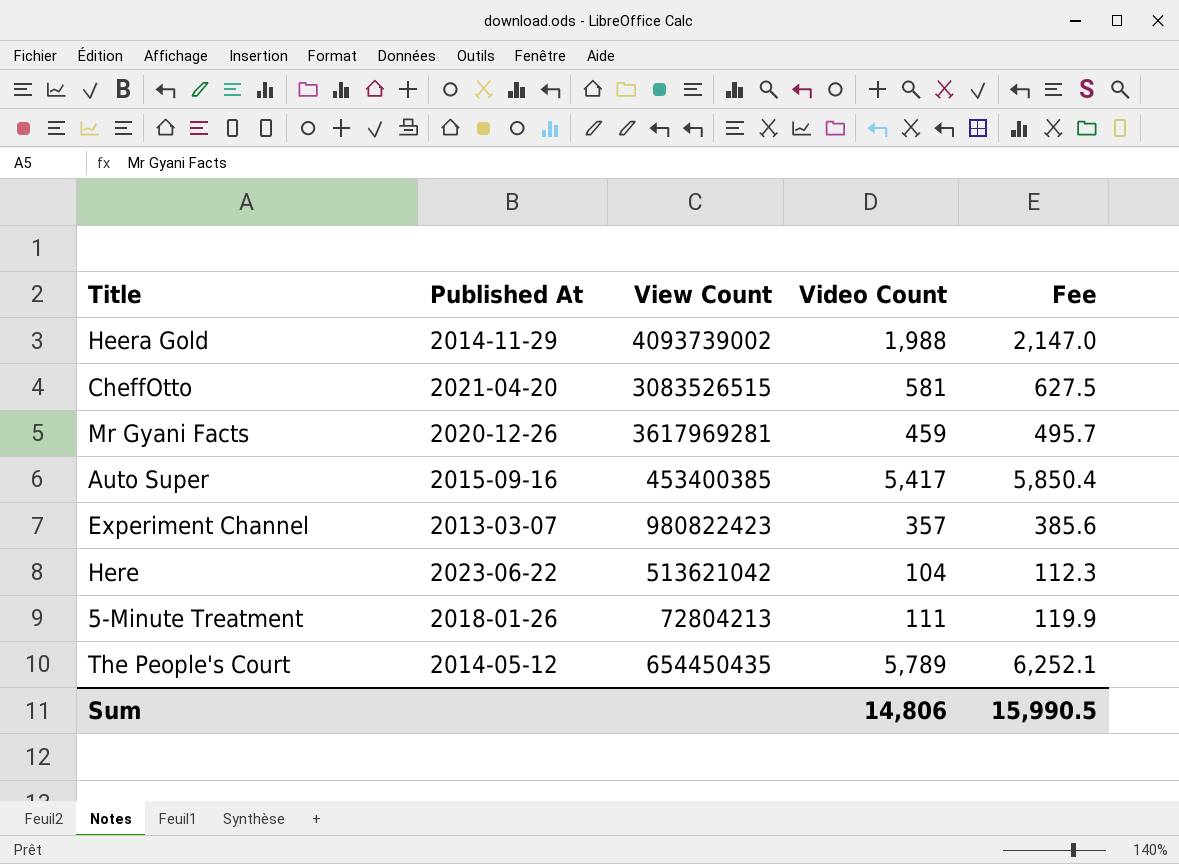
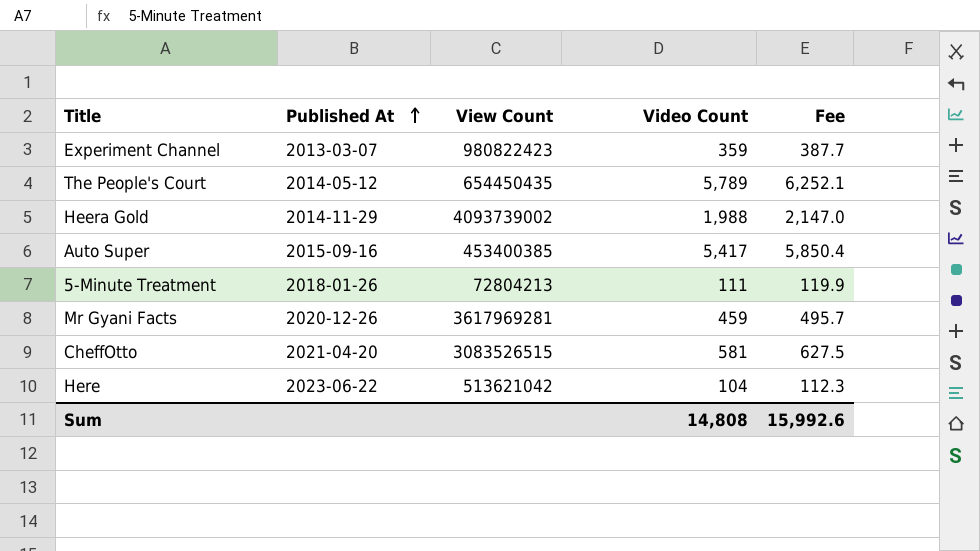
row order: none -> Published At ascending
Experiment Channel | Video Count: 357 -> 359
Experiment Channel | Fee: 385.6 -> 387.7
Sum | Video Count: 14,806 -> 14,808
Sum | Fee: 15,990.5 -> 15,992.6

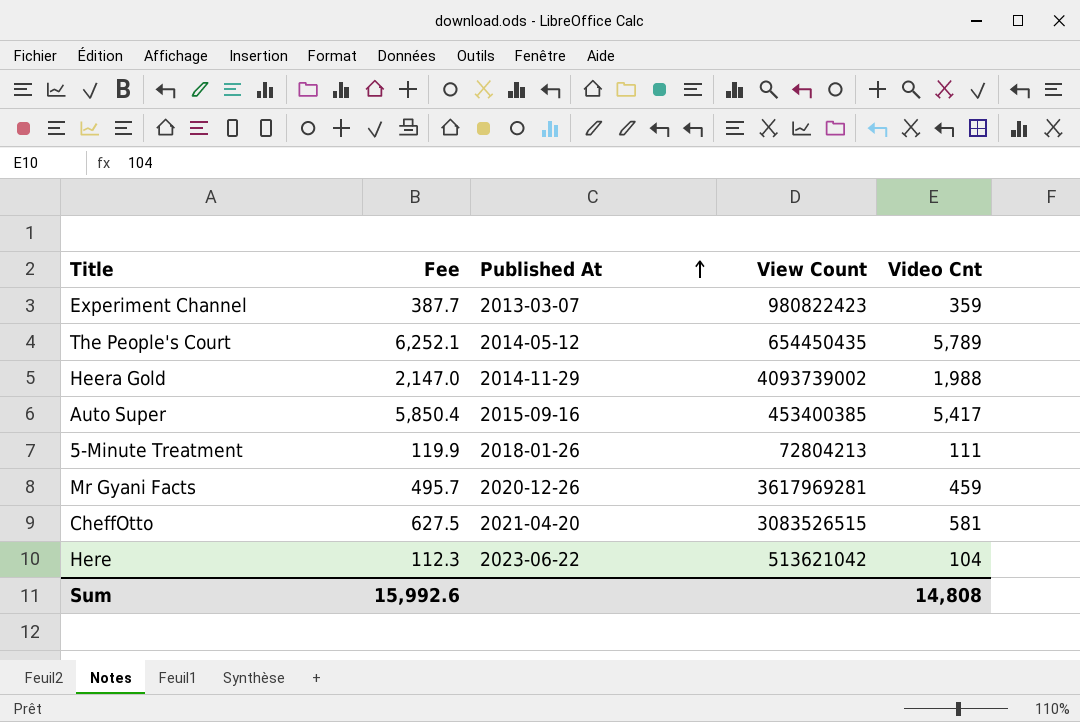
column Fee | position: 5 -> 2
column name: Video Count -> Video Cnt

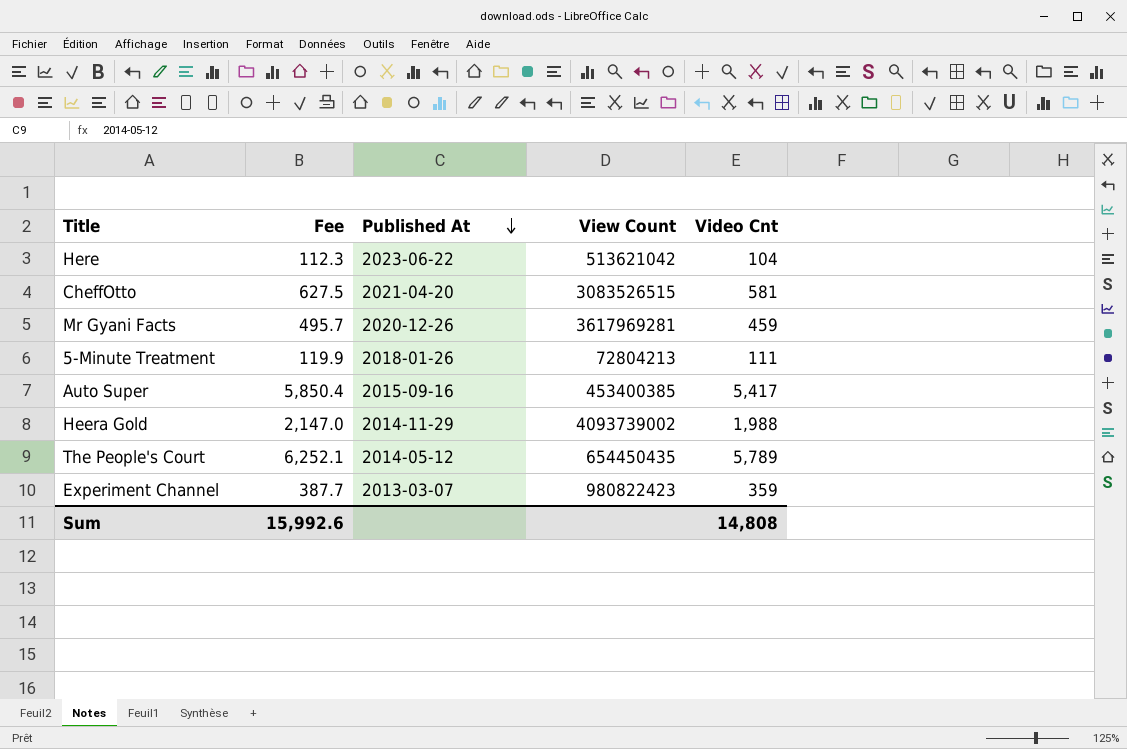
row order: Published At ascending -> Published At descending

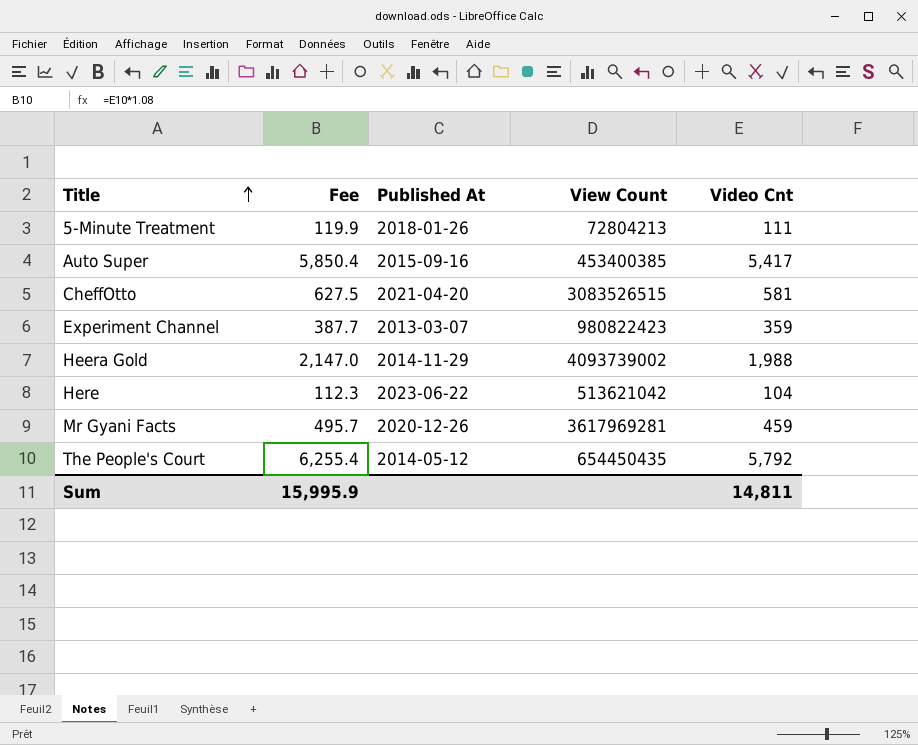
row order: Published At descending -> Title ascending
The People's Court | Fee: 6,252.1 -> 6,255.4
The People's Court | Video Cnt: 5,789 -> 5,792
Sum | Fee: 15,992.6 -> 15,995.9
Sum | Video Cnt: 14,808 -> 14,811

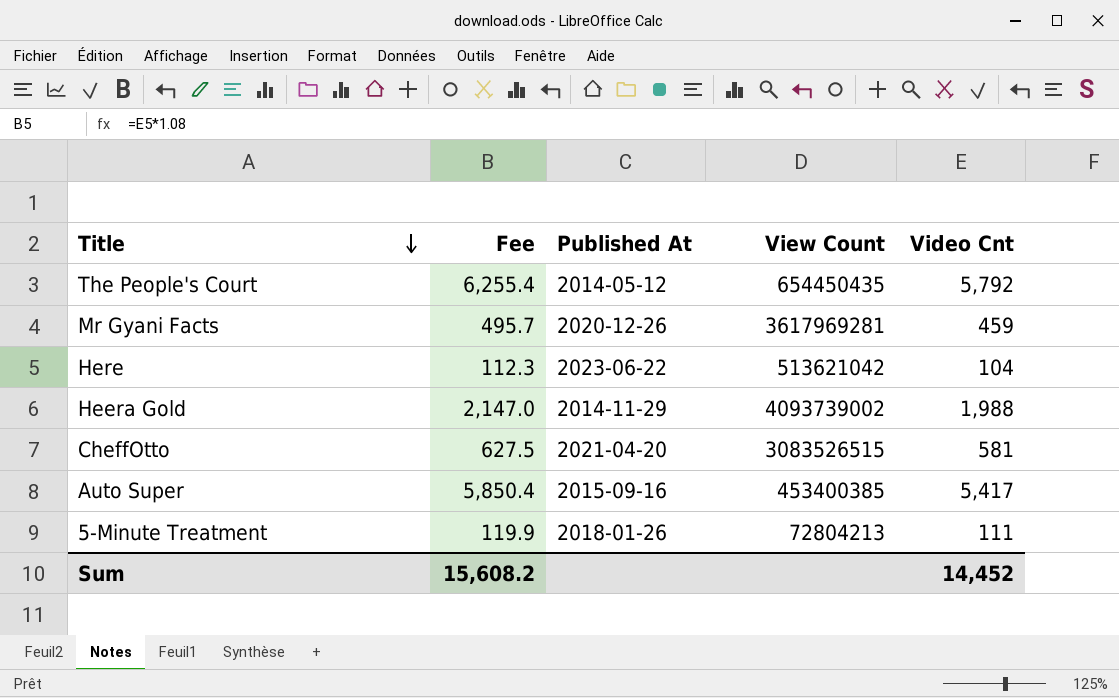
row order: Title ascending -> Title descending
row Experiment Channel: 387.7 | 2013-03-07 | 980822423 | 359 -> none
Sum | Fee: 15,995.9 -> 15,608.2
Sum | Video Cnt: 14,811 -> 14,452

